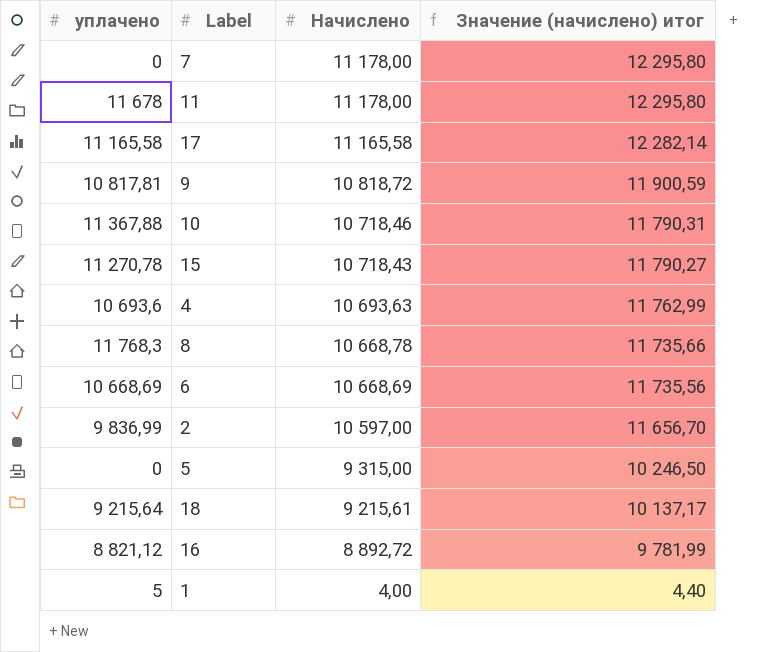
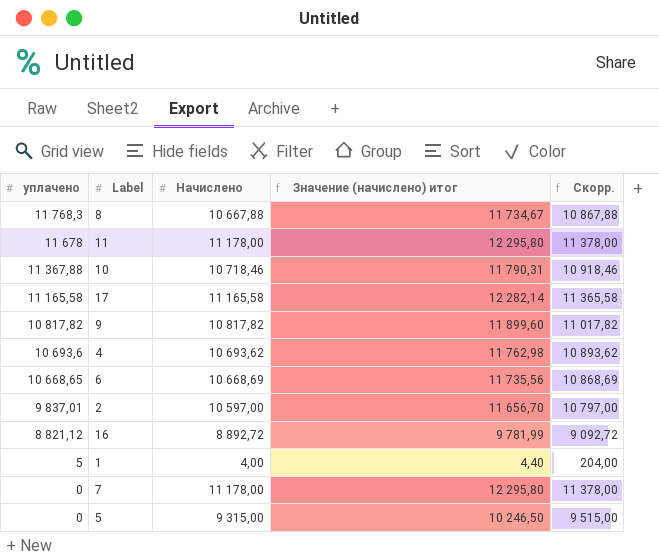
row order: Начислено descending -> уплачено descending
column Скорр. | formula: none -> [Начислено] + 200
row 15: 11 270,78 | 10 718,43 | 11 790,27 -> none
row 18: 9 215,64 | 9 215,61 | 10 137,17 -> none
8 | Начислено: 10 668,78 -> 10 667,88
8 | Значение (начислено) итог: 11 735,66 -> 11 734,67
9 | уплачено: 10 817,81 -> 10 817,82
9 | Начислено: 10 818,72 -> 10 817,82
9 | Значение (начислено) итог: 11 900,59 -> 11 899,60
4 | Начислено: 10 693,63 -> 10 693,62
4 | Значение (начислено) итог: 11 762,99 -> 11 762,98
6 | уплачено: 10 668,69 -> 10 668,65
2 | уплачено: 9 836,99 -> 9 837,01

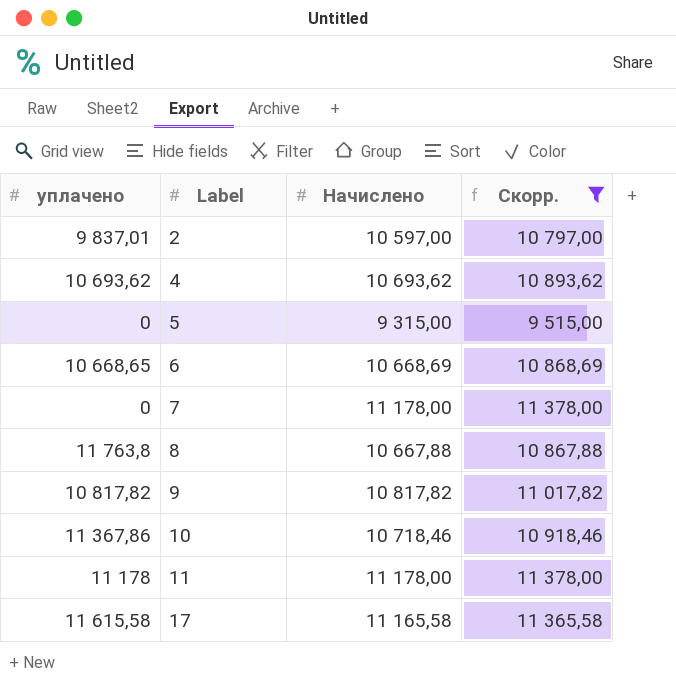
filter: none -> Скорр. >= 9 515,00
row order: уплачено descending -> Label ascending
column Значение (начислено) итог | formula: [Начислено] * 1,1 -> none
4 | уплачено: 10 693,6 -> 10 693,62
8 | уплачено: 11 768,3 -> 11 763,8
10 | уплачено: 11 367,88 -> 11 367,86
11 | уплачено: 11 678 -> 11 178
17 | уплачено: 11 165,58 -> 11 615,58

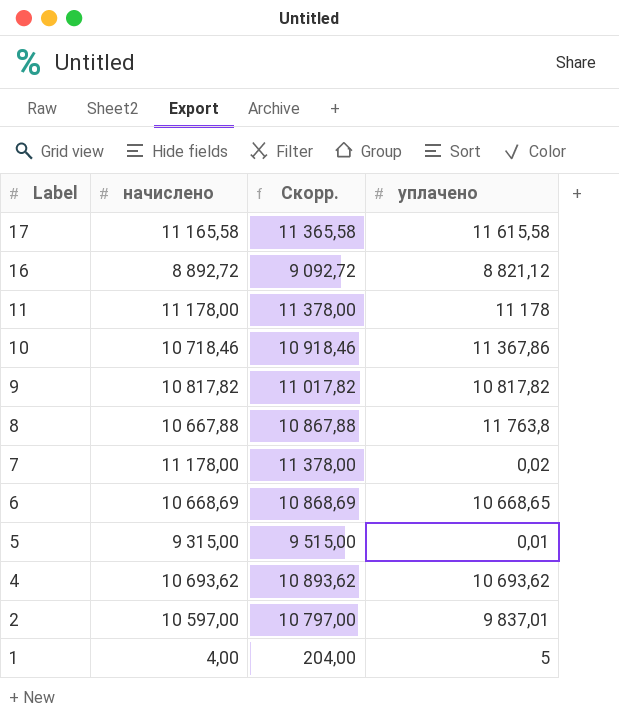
filter: Скорр. >= 9 515,00 -> none
row order: Label ascending -> Label descending
column name: Начислено -> начислено
column уплачено | position: 1 -> 4
7 | уплачено: 0 -> 0,02
5 | уплачено: 0 -> 0,01

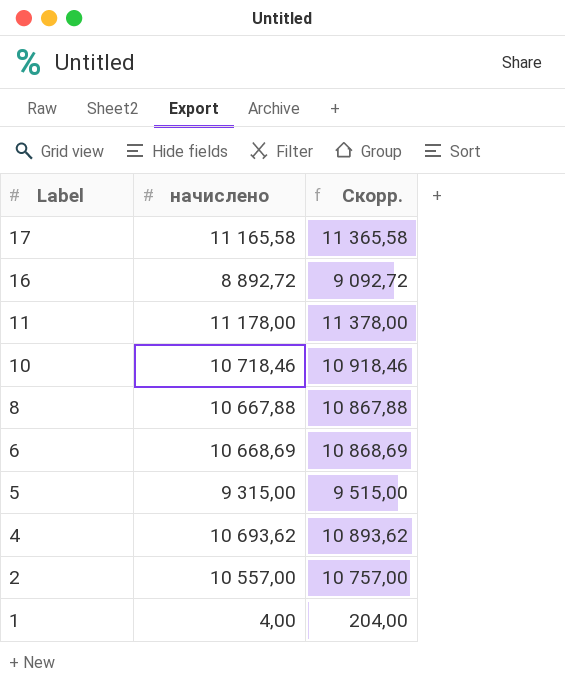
column уплачено | position: 4 -> none
row 9: 10 817,82 | 11 017,82 | 10 817,82 -> none
row 7: 11 178,00 | 11 378,00 | 0,02 -> none
2 | начислено: 10 597,00 -> 10 557,00
2 | Скорр.: 10 797,00 -> 10 757,00

